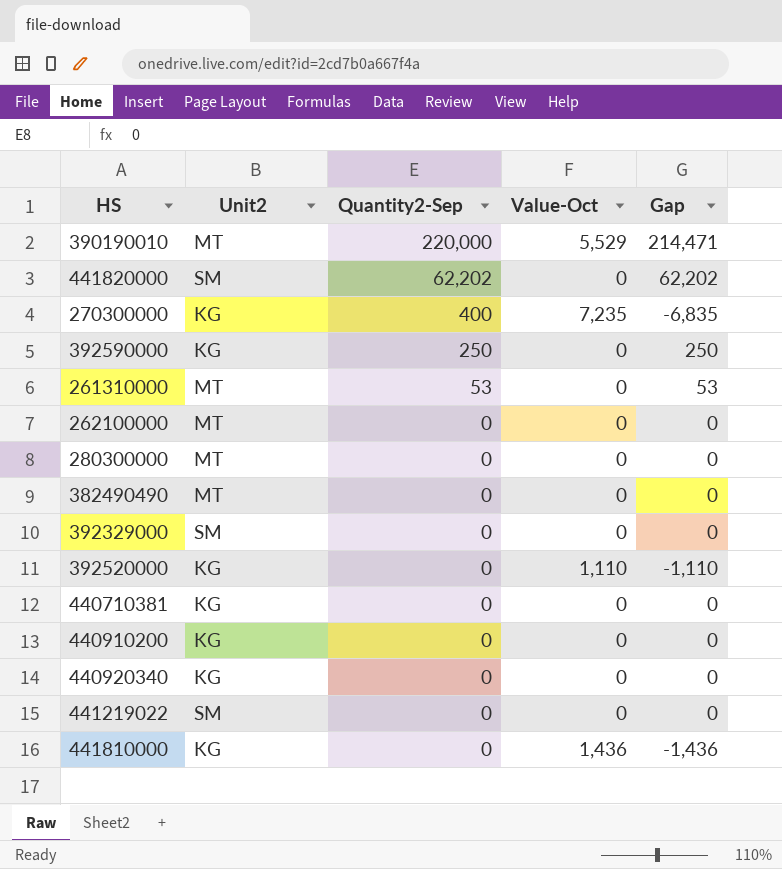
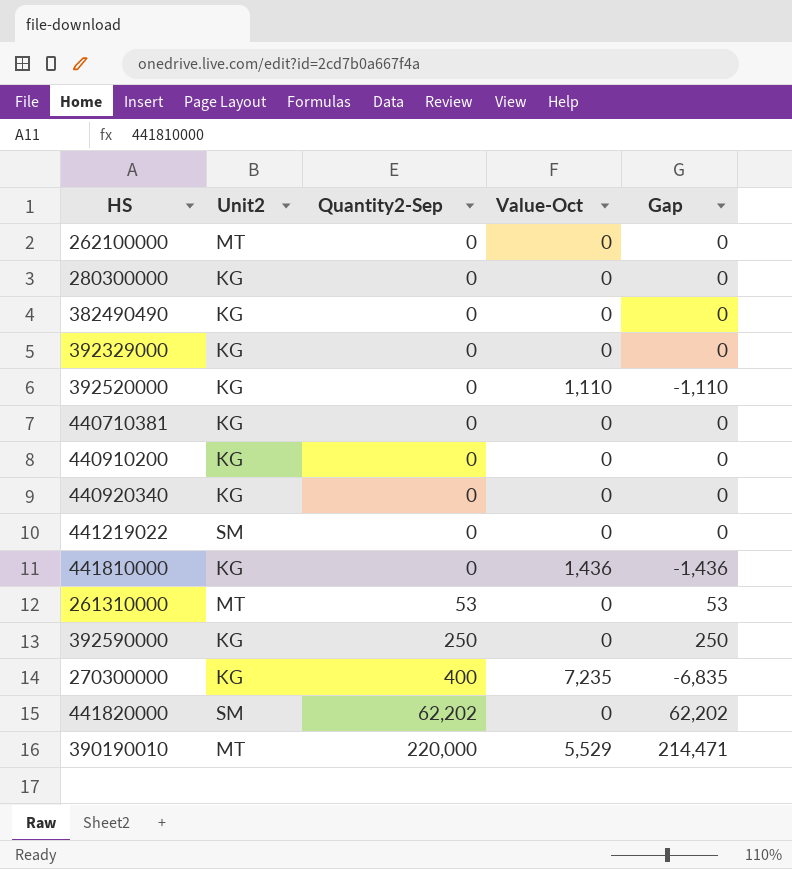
row order: Quantity2-Sep descending -> Quantity2-Sep ascending
280300000 | Unit2: MT -> KG
382490490 | Unit2: MT -> KG
392329000 | Unit2: SM -> KG

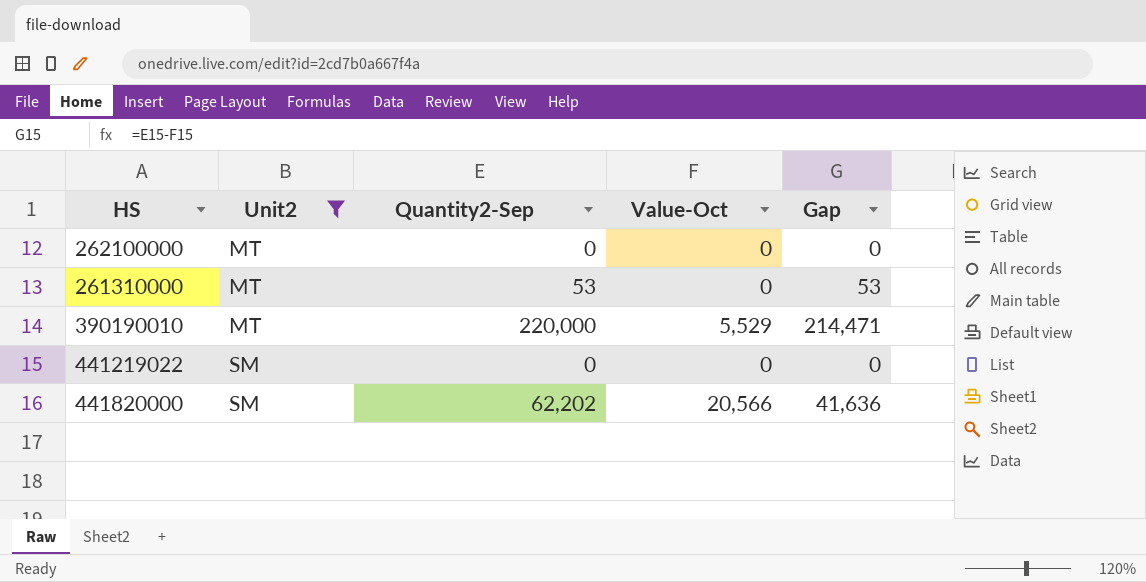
filter: none -> Unit2 != KG
row order: Quantity2-Sep ascending -> Unit2 ascending
441820000 | Value-Oct: 0 -> 20,566
441820000 | Gap: 62,202 -> 41,636

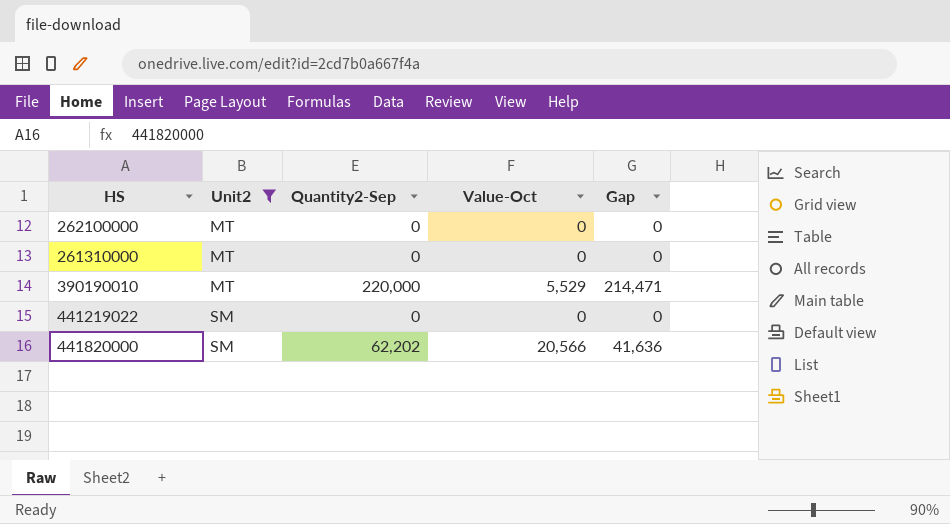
261310000 | Quantity2-Sep: 53 -> 0
261310000 | Gap: 53 -> 0

